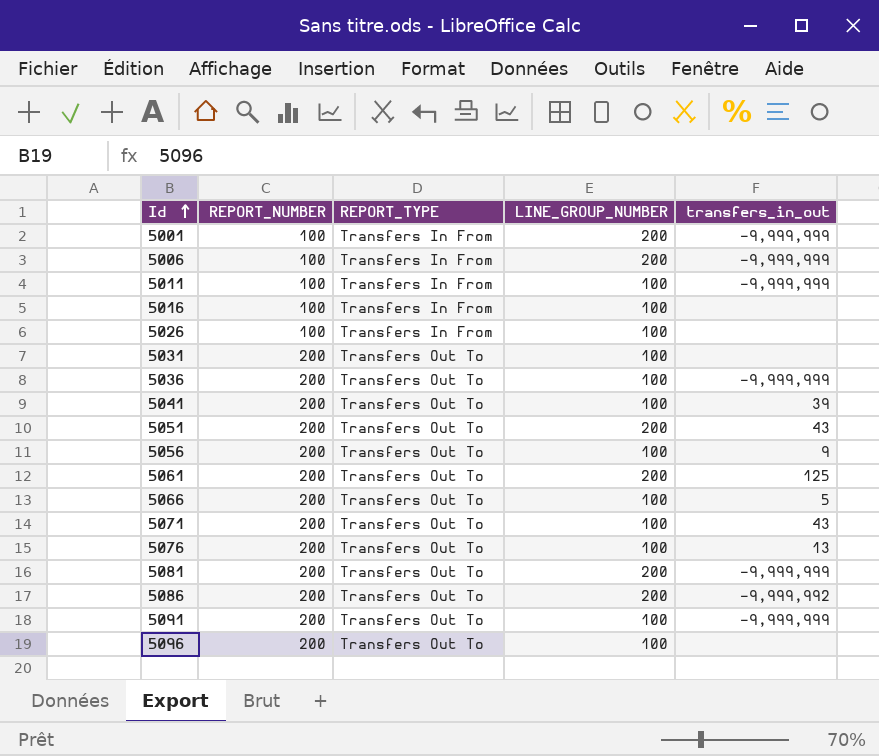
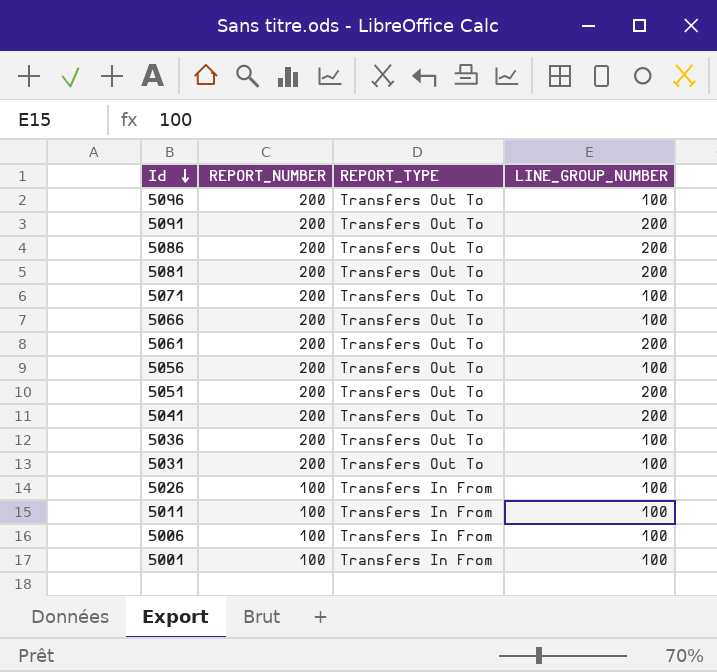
row order: Id ascending -> Id descending
column transfers_in_out | position: 5 -> none
row 5016: 100 | Transfers In From | 100 | none -> none
row 5076: 200 | Transfers Out To | 100 | 13 -> none
5091 | LINE_GROUP_NUMBER: 100 -> 200
5041 | LINE_GROUP_NUMBER: 100 -> 200
5006 | LINE_GROUP_NUMBER: 200 -> 100
5001 | LINE_GROUP_NUMBER: 200 -> 100

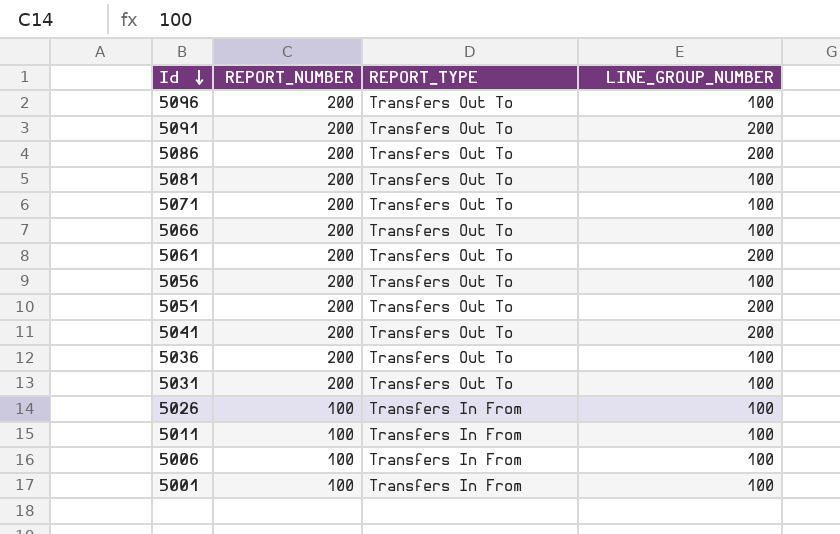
5081 | LINE_GROUP_NUMBER: 200 -> 100

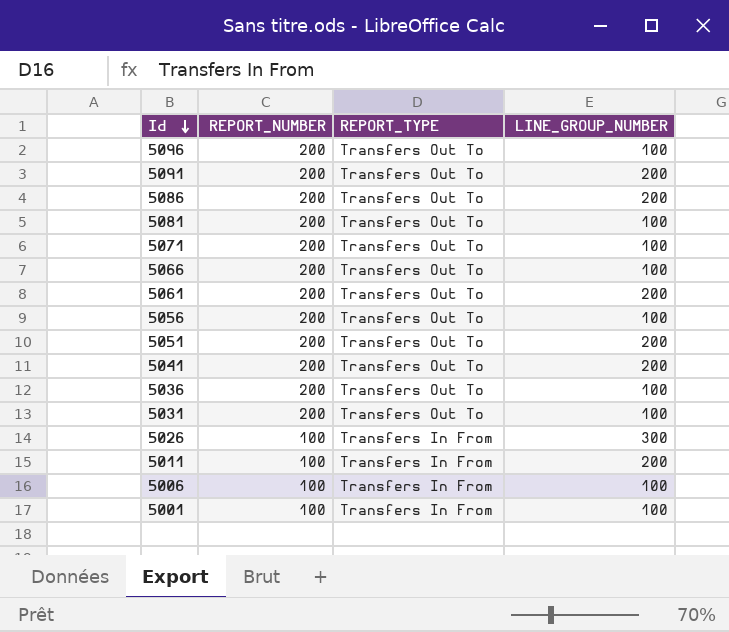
5026 | LINE_GROUP_NUMBER: 100 -> 300
5011 | LINE_GROUP_NUMBER: 100 -> 200

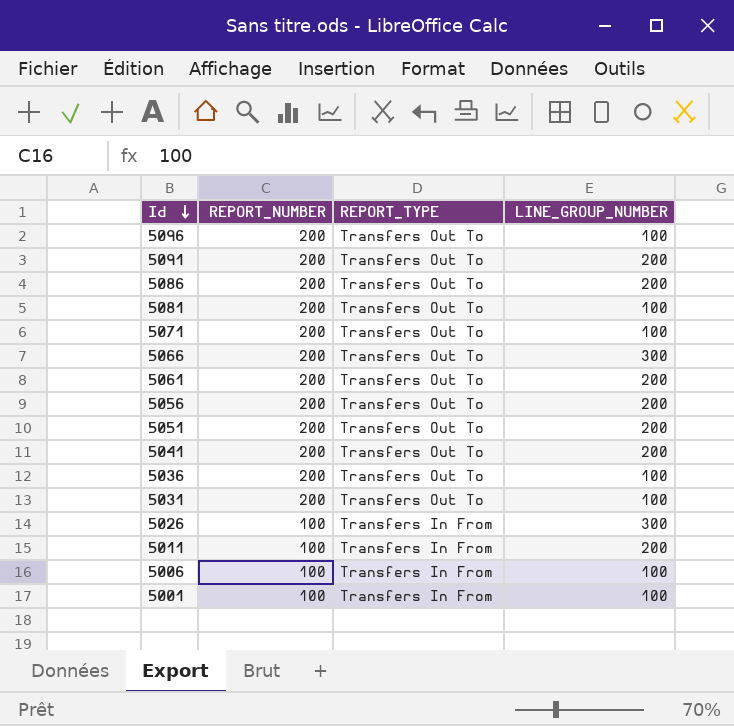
5066 | LINE_GROUP_NUMBER: 100 -> 300
5056 | LINE_GROUP_NUMBER: 100 -> 200

